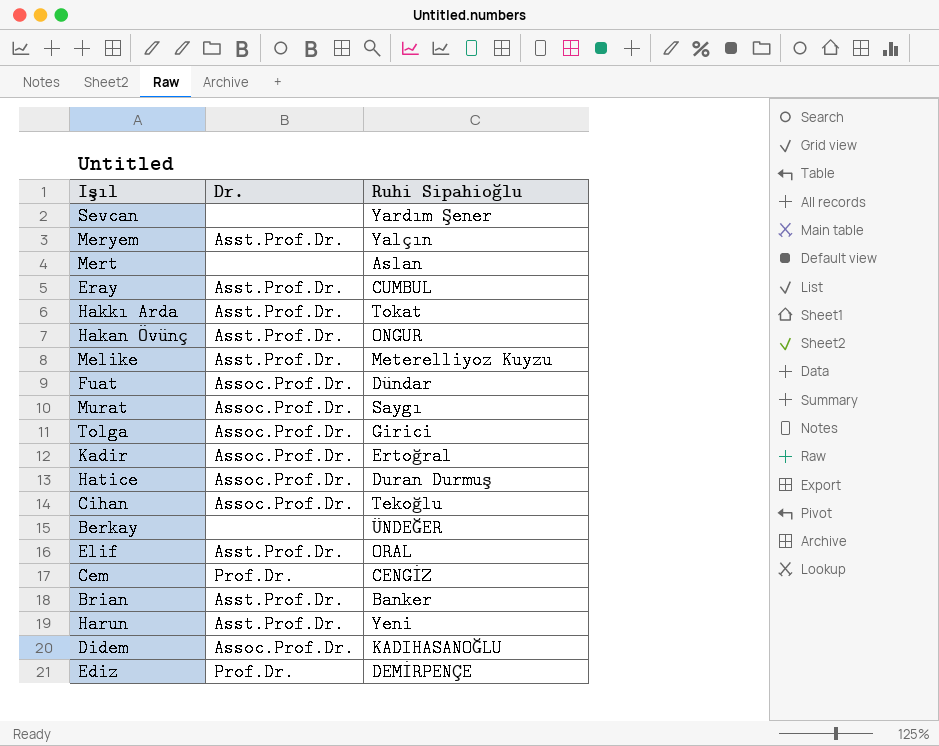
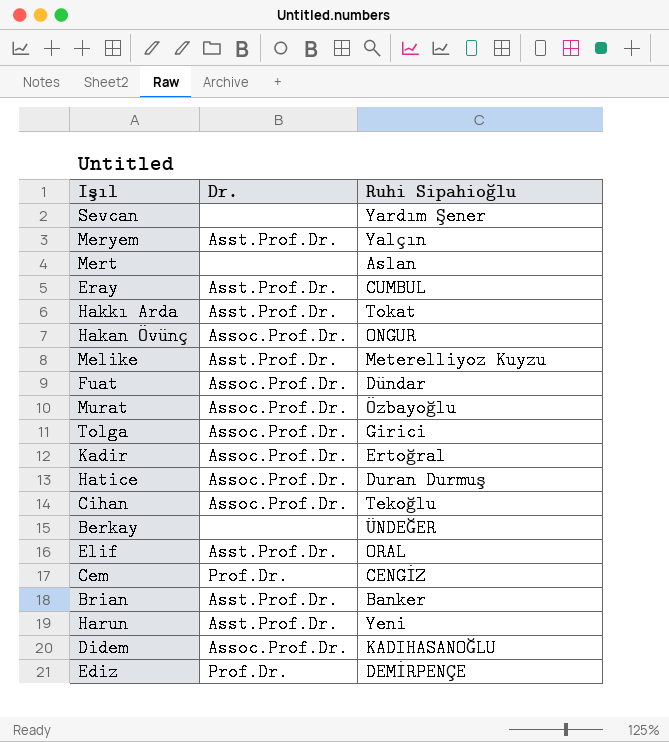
Hakan Övünç | Dr.: Asst.Prof.Dr. -> Assoc.Prof.Dr.
Murat | Ruhi Sipahioğlu: Saygı -> Özbayoğlu

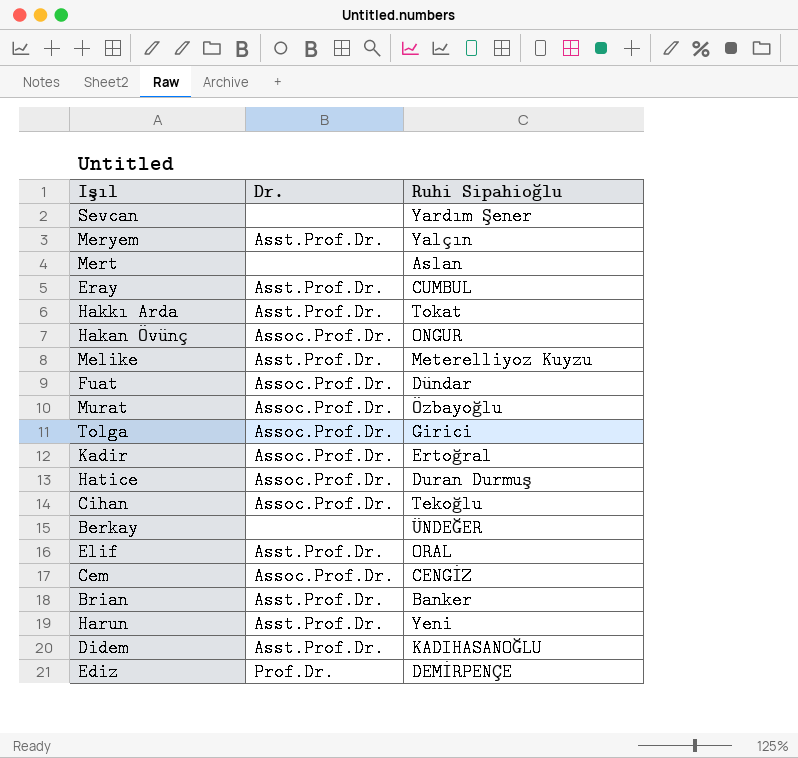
Cem | Dr.: Prof.Dr. -> Assoc.Prof.Dr.
Didem | Dr.: Assoc.Prof.Dr. -> Asst.Prof.Dr.

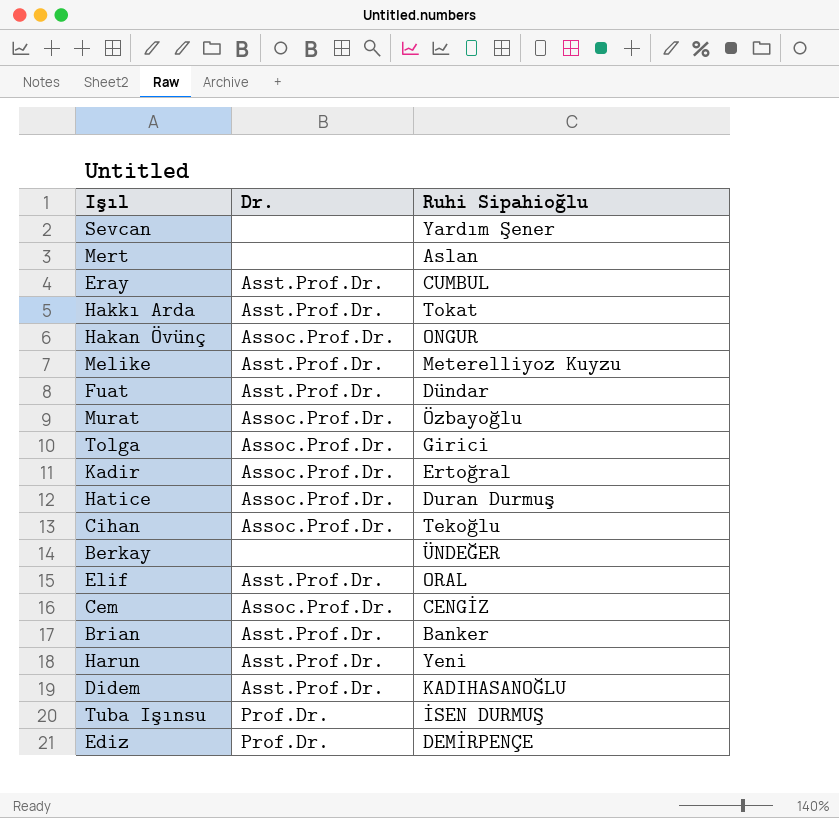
row Meryem: Asst.Prof.Dr. | Yalçın -> none
Fuat | Dr.: Assoc.Prof.Dr. -> Asst.Prof.Dr.
row Tuba Işınsu: none -> Prof.Dr. | İSEN DURMUŞ

